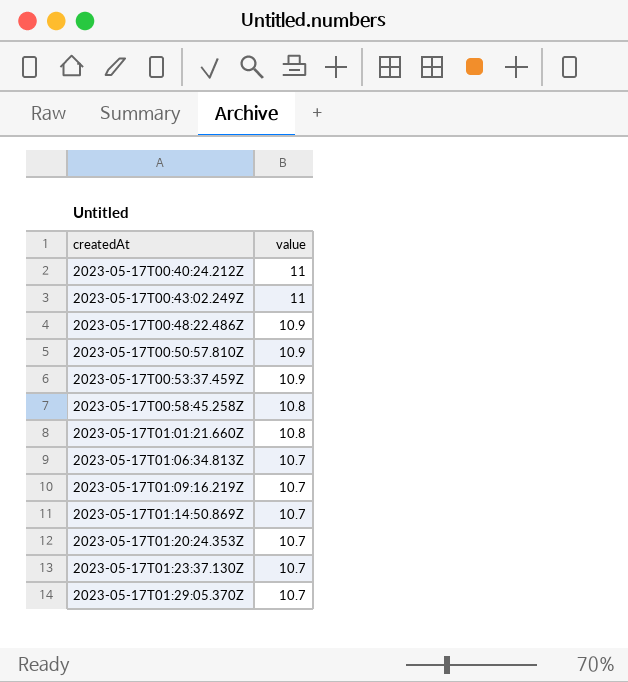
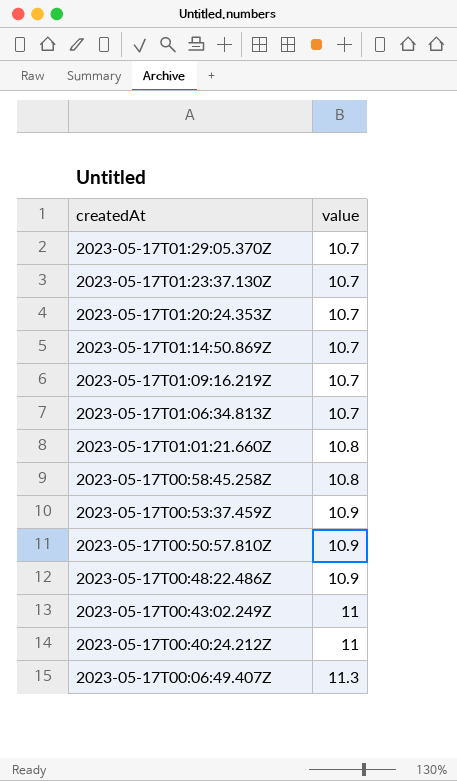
row order: createdAt ascending -> createdAt descending
row 2023-05-17T00:06:49.407Z: none -> 11.3

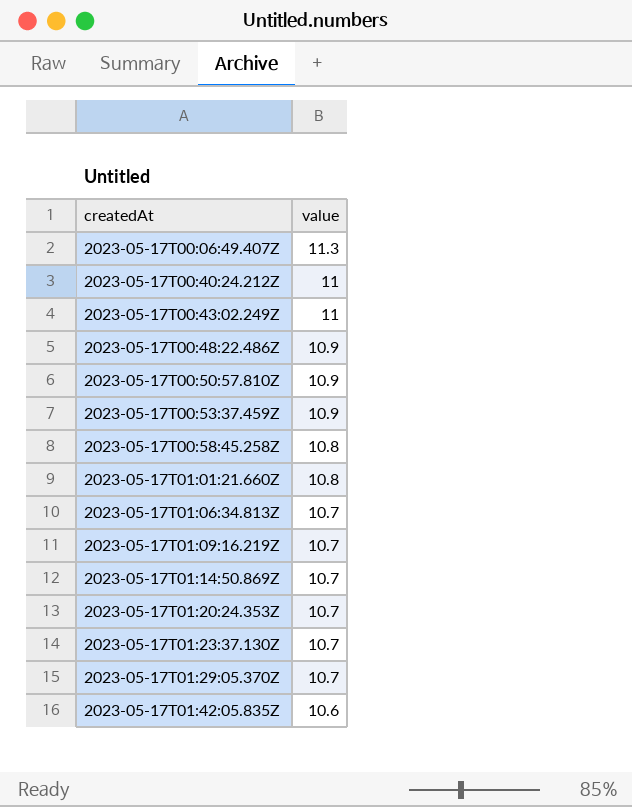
row order: createdAt descending -> createdAt ascending
row 2023-05-17T01:42:05.835Z: none -> 10.6

